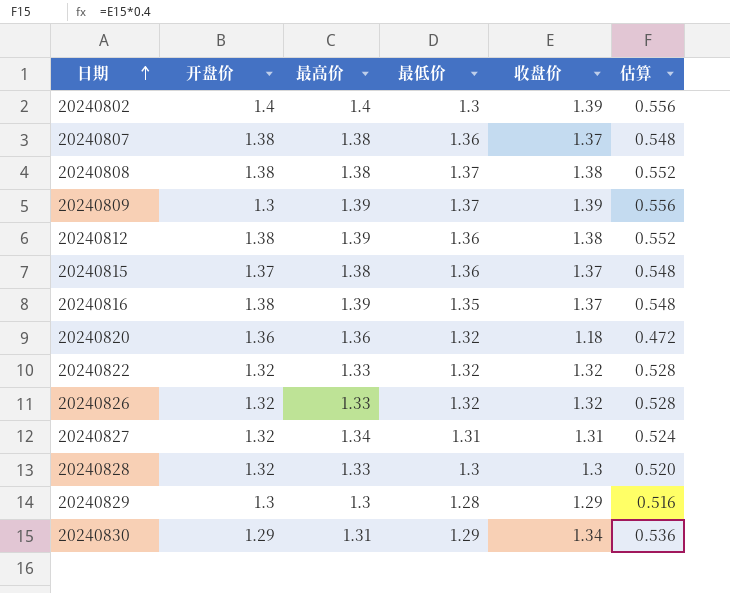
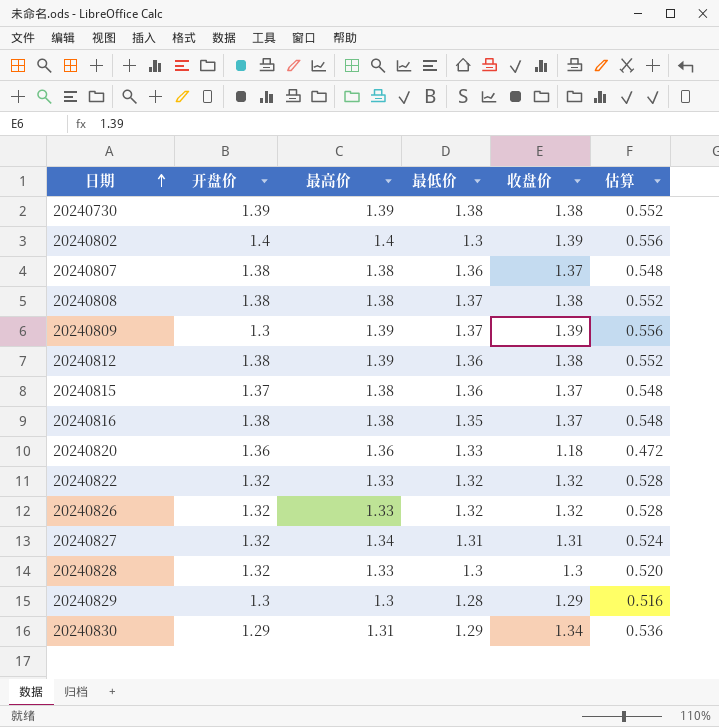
row 20240730: none -> 1.39 | 1.39 | 1.38 | 1.38 | 0.552
20240816 | 最高价: 1.39 -> 1.38
20240820 | 最低价: 1.32 -> 1.33

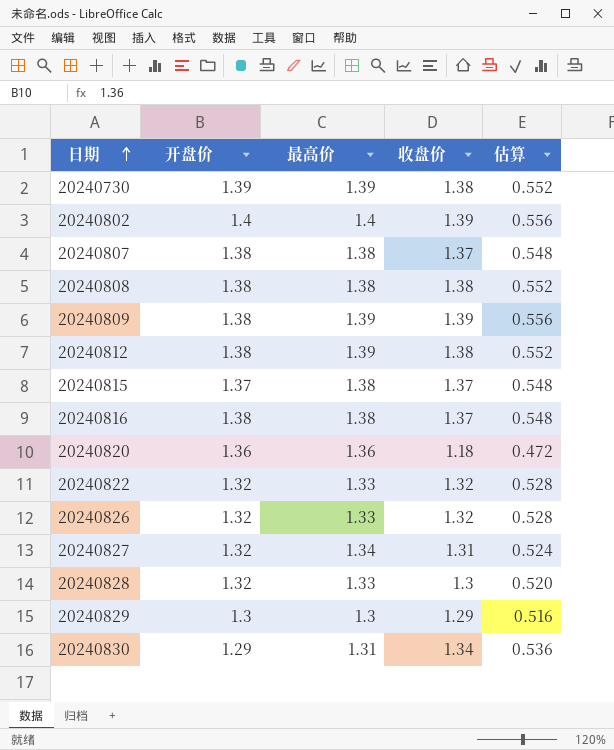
column 最低价 | position: 4 -> none
20240809 | 开盘价: 1.3 -> 1.38

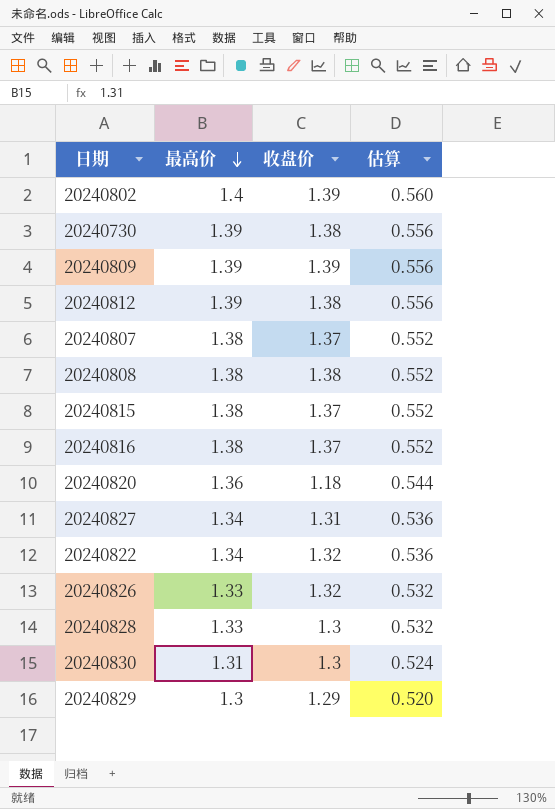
row order: 日期 ascending -> 最高价 descending
column 开盘价 | position: 2 -> none
column 估算 | formula: [收盘价] * 0.4 -> [最高价] * 0.4
20240822 | 最高价: 1.33 -> 1.34
20240830 | 收盘价: 1.34 -> 1.3

